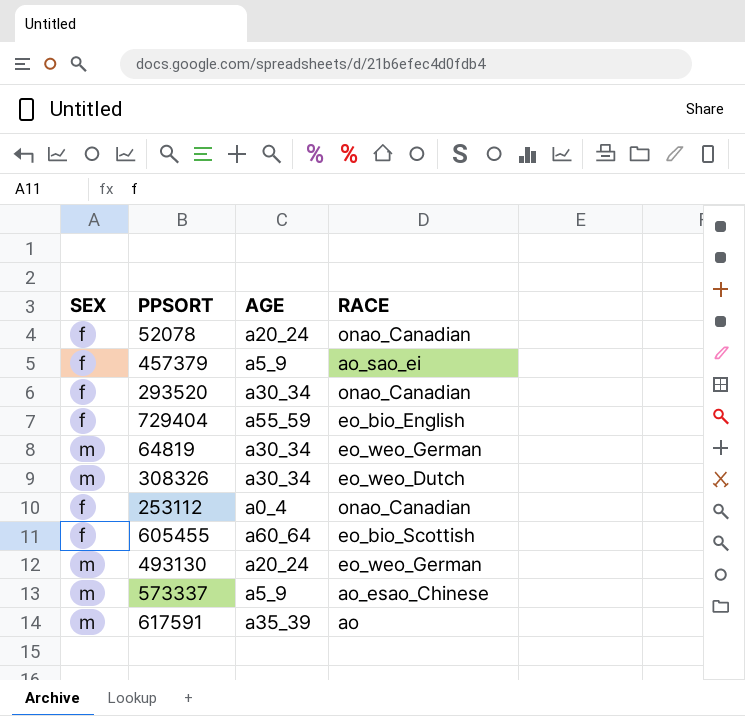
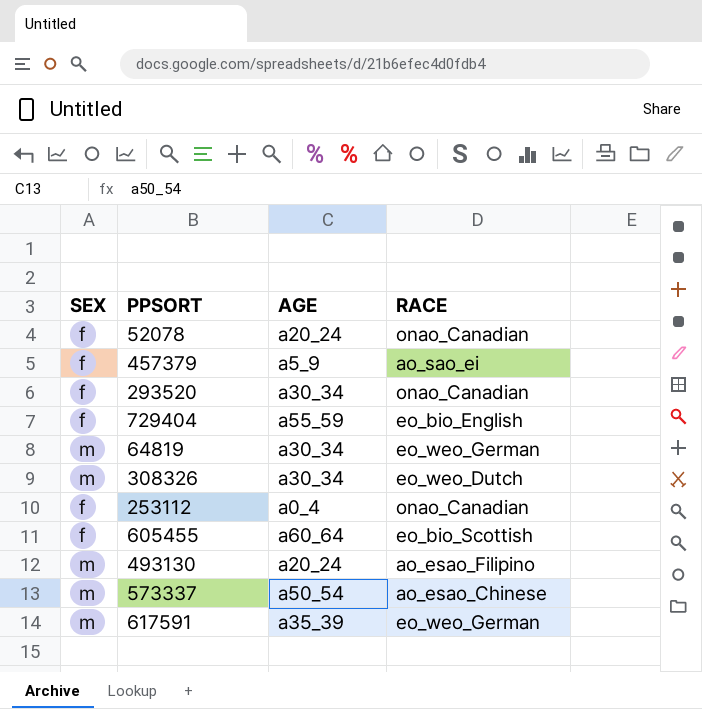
493130 | RACE: eo_weo_German -> ao_esao_Filipino
573337 | AGE: a5_9 -> a50_54
617591 | RACE: ao -> eo_weo_German

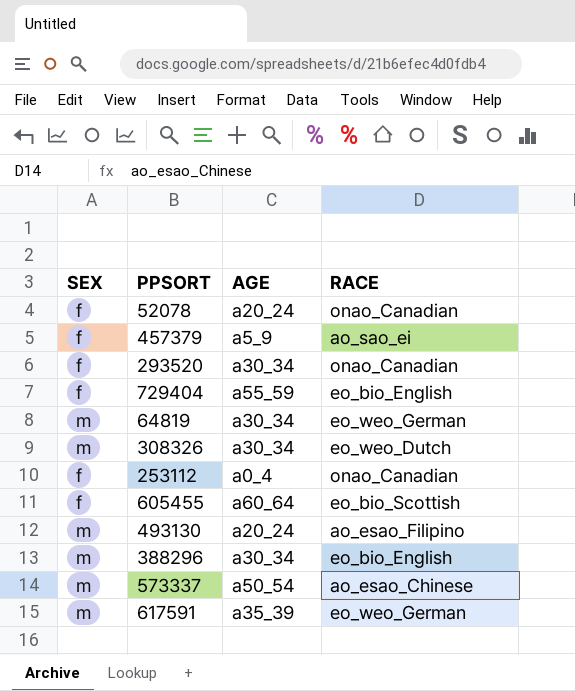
row 388296: none -> m | a30_34 | eo_bio_English

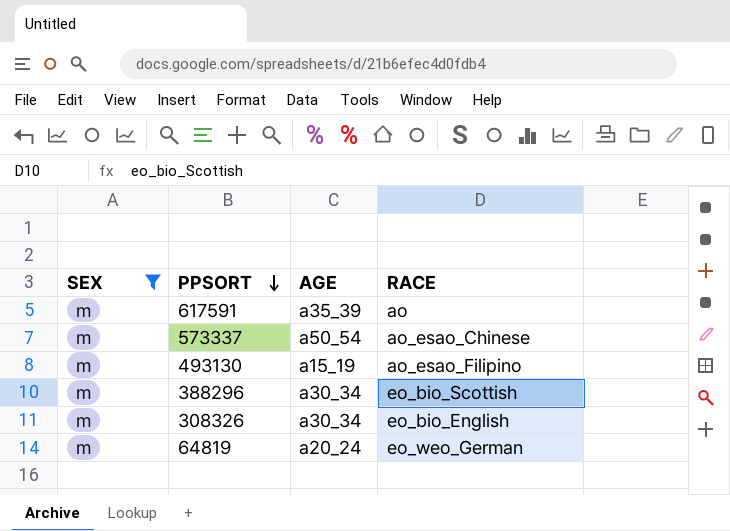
filter: none -> SEX = m
row order: none -> PPSORT descending
617591 | RACE: eo_weo_German -> ao
493130 | AGE: a20_24 -> a15_19
388296 | RACE: eo_bio_English -> eo_bio_Scottish
308326 | RACE: eo_weo_Dutch -> eo_bio_English
64819 | AGE: a30_34 -> a20_24

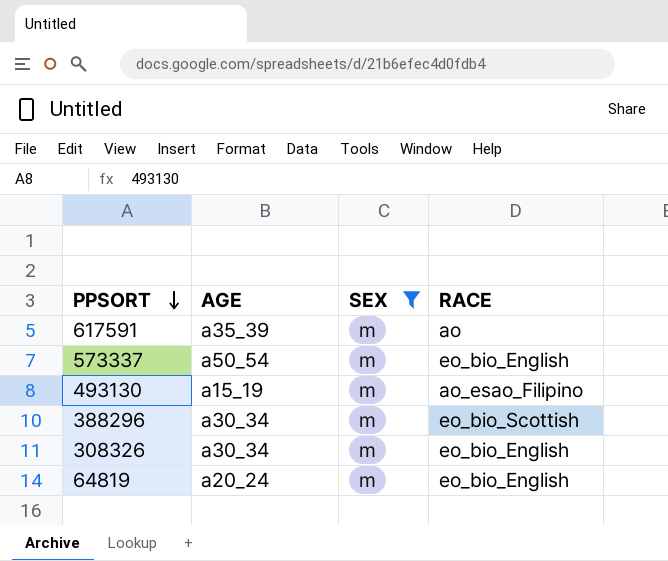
column SEX | position: 1 -> 3
573337 | RACE: ao_esao_Chinese -> eo_bio_English
64819 | RACE: eo_weo_German -> eo_bio_English

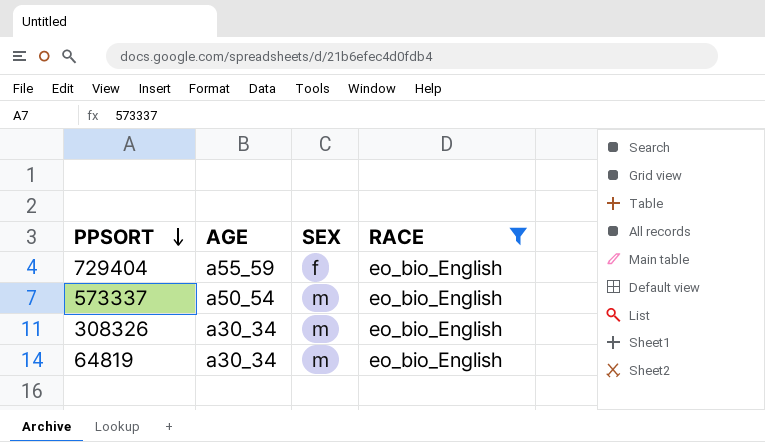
filter: SEX = m -> RACE = eo_bio_English
64819 | AGE: a20_24 -> a30_34

